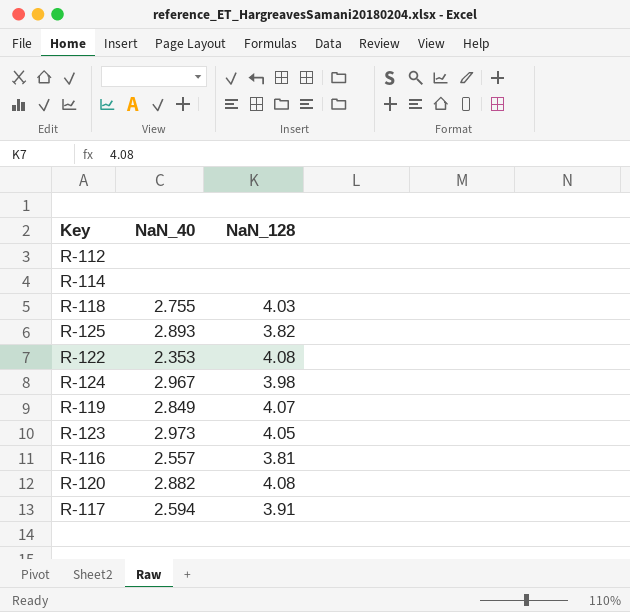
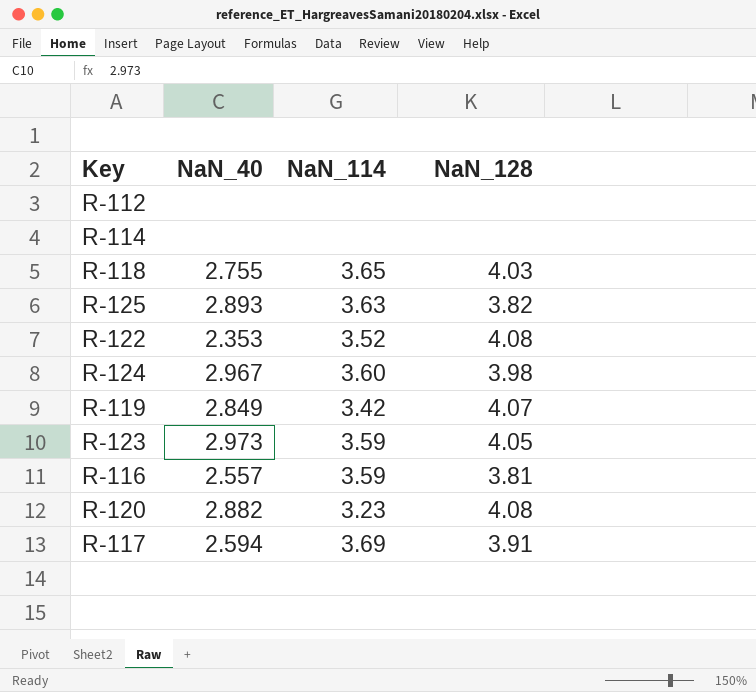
column NaN_114 | position: none -> 3

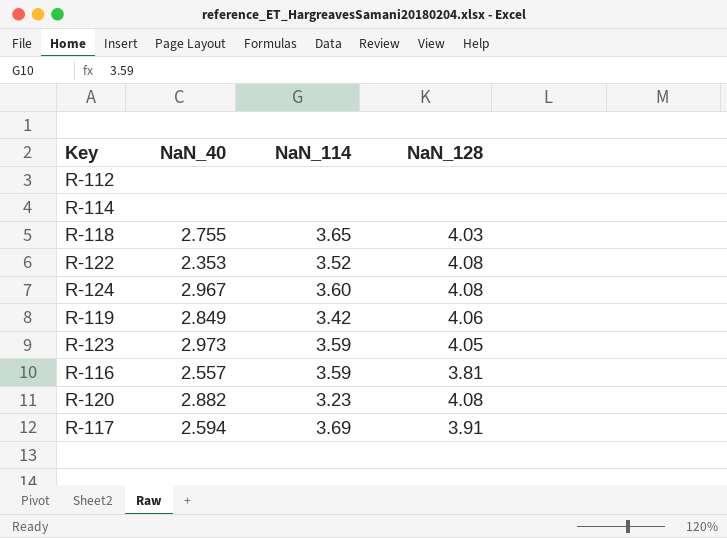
row R-125: 2.893 | 3.63 | 3.82 -> none
R-124 | NaN_128: 3.98 -> 4.08
R-119 | NaN_128: 4.07 -> 4.06

